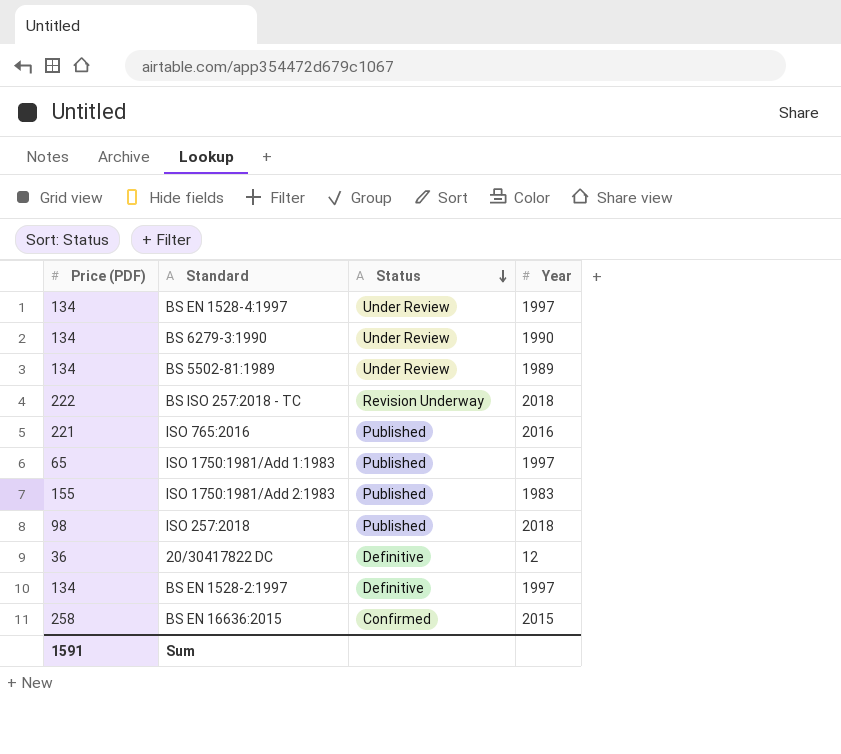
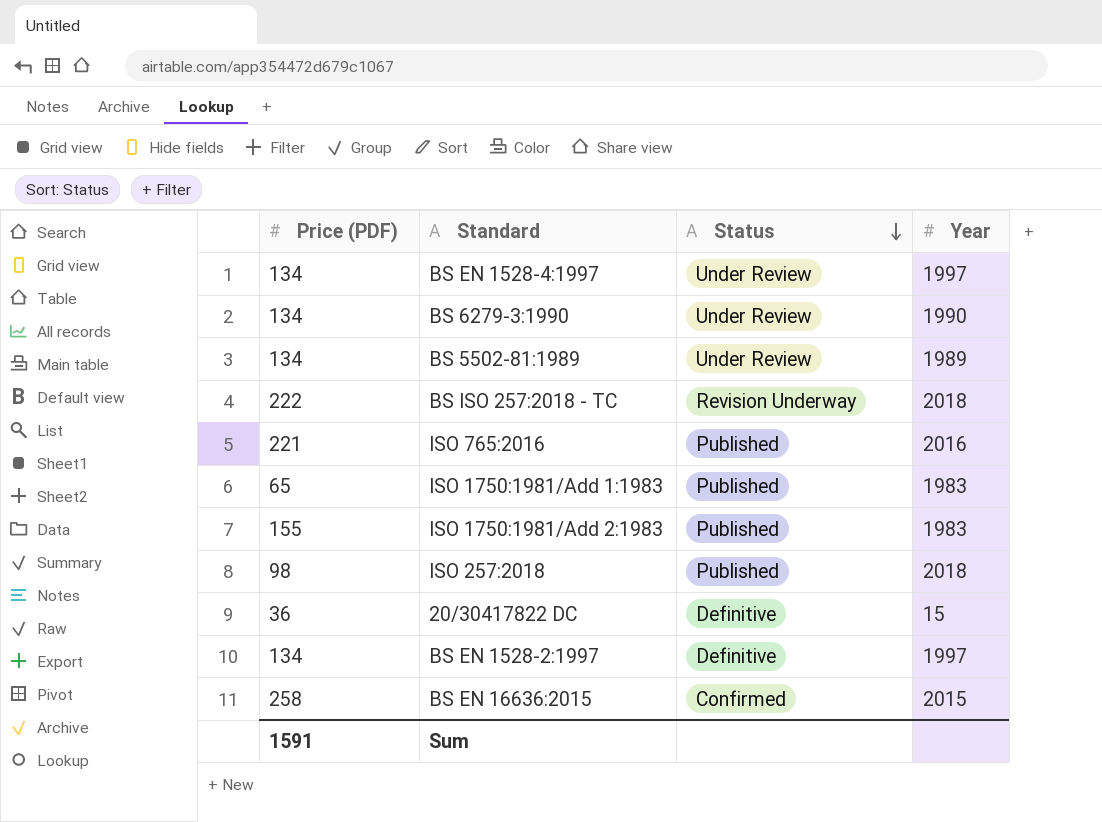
ISO 1750:1981/Add 1:1983 | Year: 1997 -> 1983
20/30417822 DC | Year: 12 -> 15

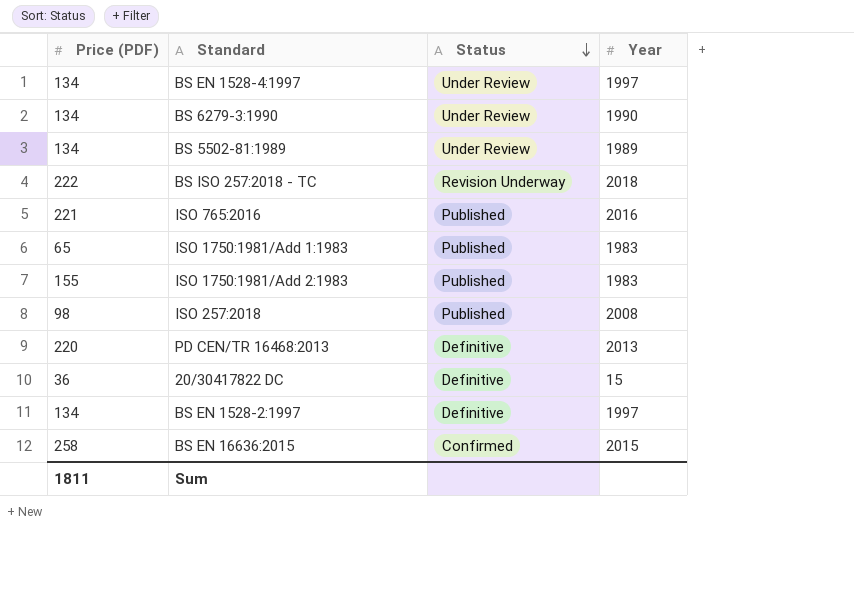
ISO 257:2018 | Year: 2018 -> 2008
row PD CEN/TR 16468:2013: none -> 220 | Definitive | 2013
Sum | Price (PDF): 1591 -> 1811

